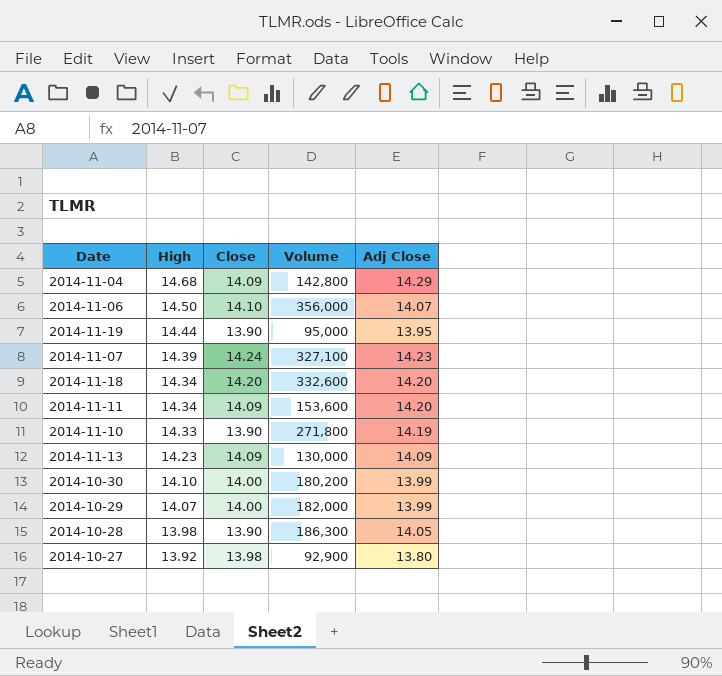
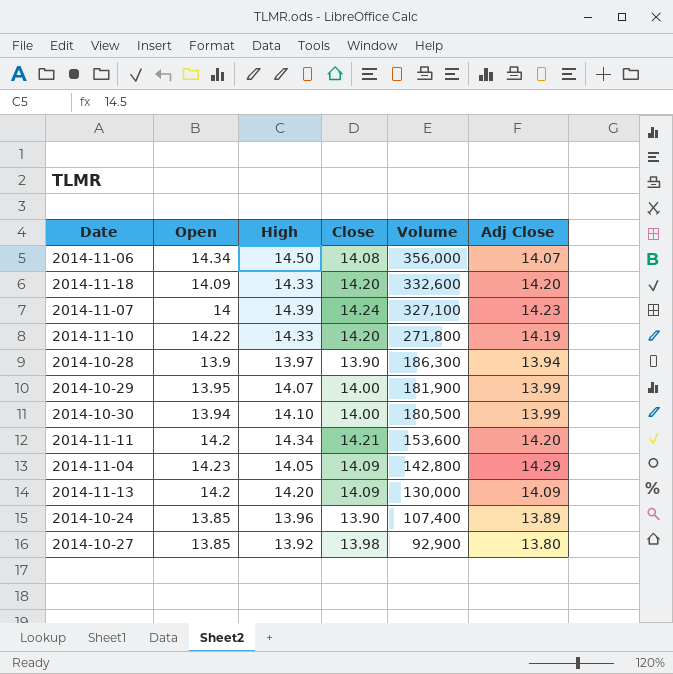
row order: High descending -> Volume descending
column Open | position: none -> 2
row 2014-11-19: 14.44 | 13.90 | 95,000 | 13.95 -> none
2014-11-06 | Close: 14.10 -> 14.08
2014-11-18 | High: 14.34 -> 14.33
2014-11-10 | Close: 13.90 -> 14.20
2014-10-28 | High: 13.98 -> 13.97
2014-10-28 | Adj Close: 14.05 -> 13.94
2014-10-29 | Volume: 182,000 -> 181,900
2014-10-30 | Volume: 180,200 -> 180,500
2014-11-11 | Close: 14.09 -> 14.21
2014-11-04 | High: 14.68 -> 14.05
2014-11-13 | High: 14.23 -> 14.20
row 2014-10-24: none -> 13.85 | 13.96 | 13.90 | 107,400 | 13.89

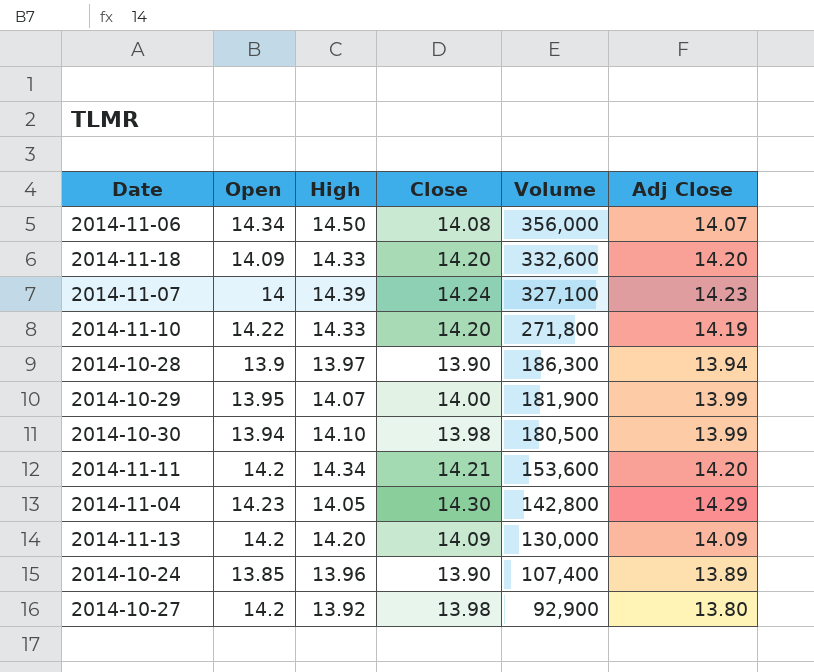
2014-10-30 | Close: 14.00 -> 13.98
2014-11-04 | Close: 14.09 -> 14.30
2014-10-27 | Open: 13.85 -> 14.2

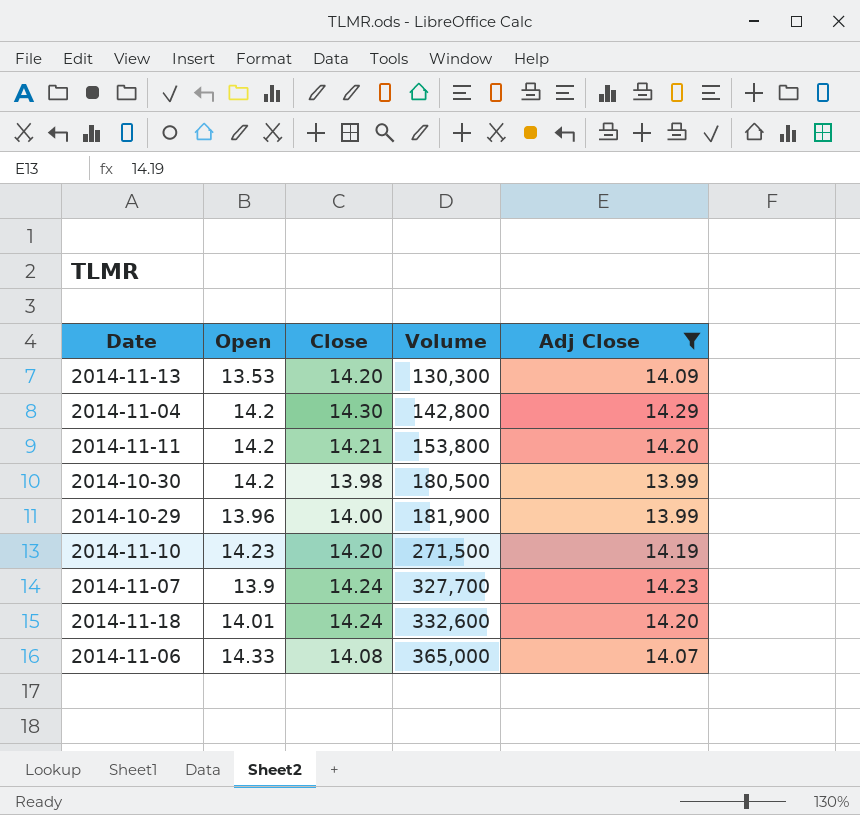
filter: none -> Adj Close >= 13.99
row order: Volume descending -> Volume ascending
column High | position: 3 -> none
2014-11-13 | Open: 14.2 -> 13.53
2014-11-13 | Close: 14.09 -> 14.20
2014-11-13 | Volume: 130,000 -> 130,300
2014-11-04 | Open: 14.23 -> 14.2
2014-11-11 | Volume: 153,600 -> 153,800
2014-10-30 | Open: 13.94 -> 14.2
2014-10-29 | Open: 13.95 -> 13.96
2014-11-10 | Open: 14.22 -> 14.23
2014-11-10 | Volume: 271,800 -> 271,500
2014-11-07 | Open: 14 -> 13.9
2014-11-07 | Volume: 327,100 -> 327,700
2014-11-18 | Open: 14.09 -> 14.01
2014-11-18 | Close: 14.20 -> 14.24
2014-11-06 | Open: 14.34 -> 14.33
2014-11-06 | Volume: 356,000 -> 365,000

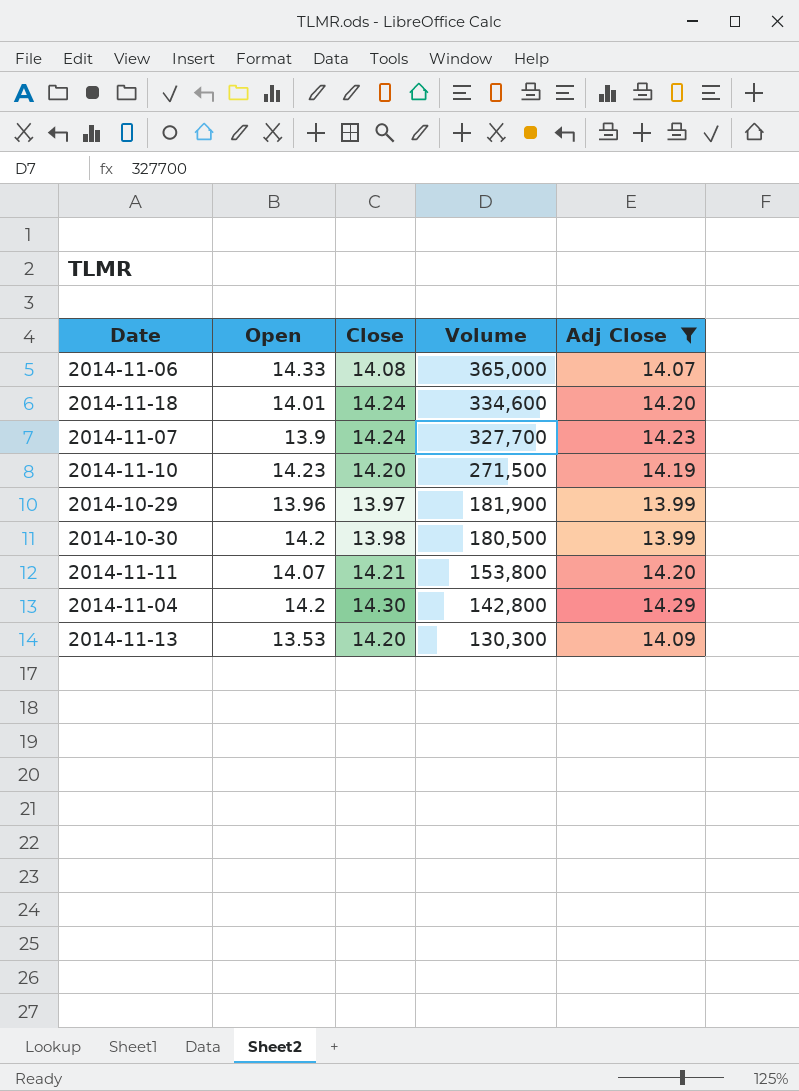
row order: Volume ascending -> Volume descending
2014-11-18 | Volume: 332,600 -> 334,600
2014-10-29 | Close: 14.00 -> 13.97
2014-11-11 | Open: 14.2 -> 14.07

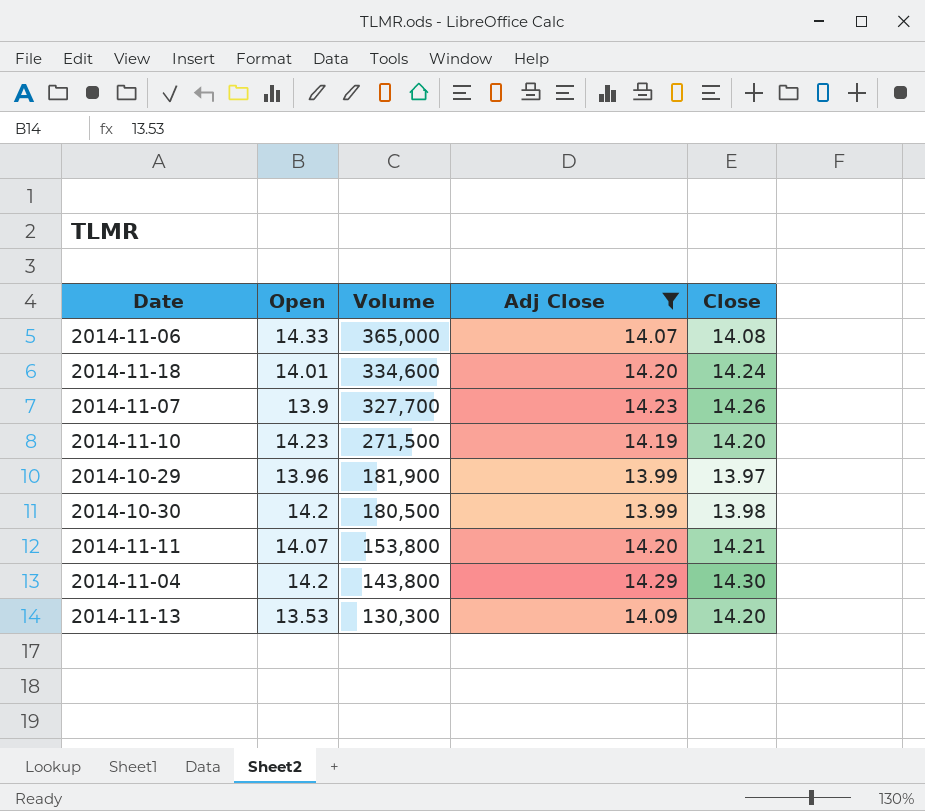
column Close | position: 3 -> 5
2014-11-07 | Close: 14.24 -> 14.26
2014-11-04 | Volume: 142,800 -> 143,800

